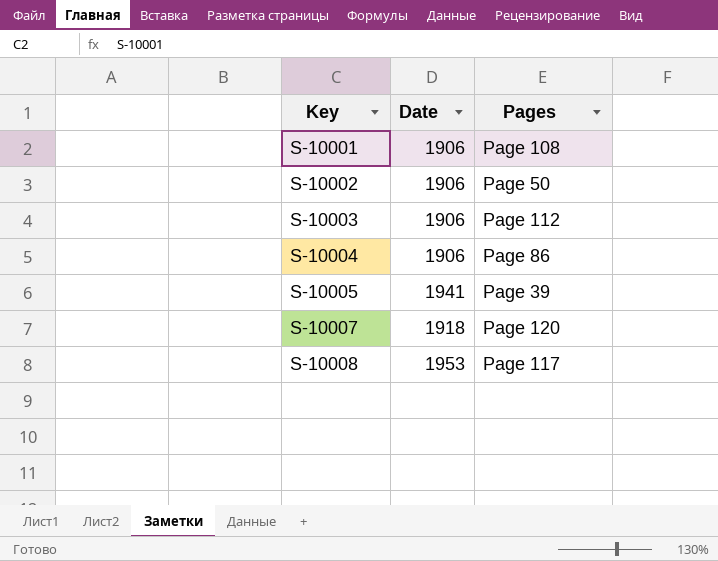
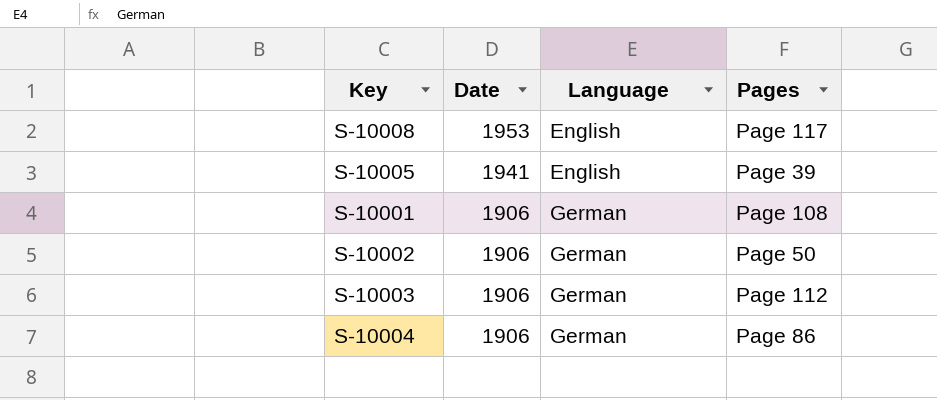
row order: Key ascending -> Date descending
column Language | position: none -> 3
row S-10007: 1918 | Page 120 -> none

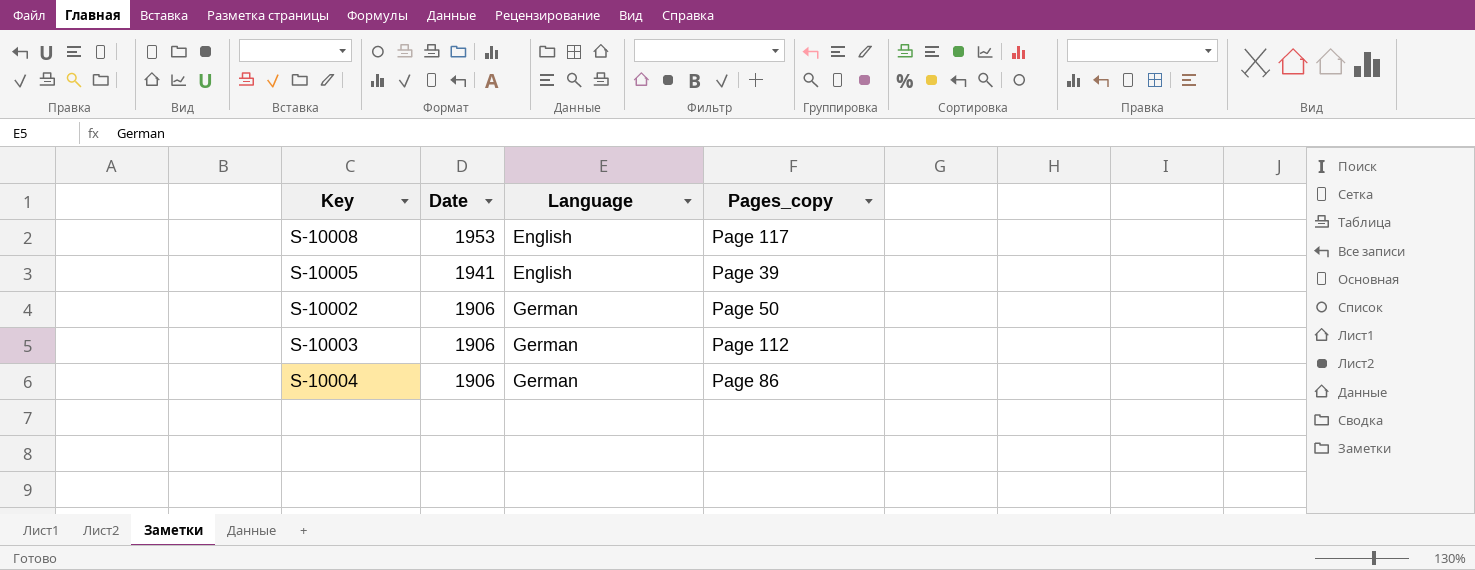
column name: Pages -> Pages_copy
row S-10001: 1906 | German | Page 108 -> none

